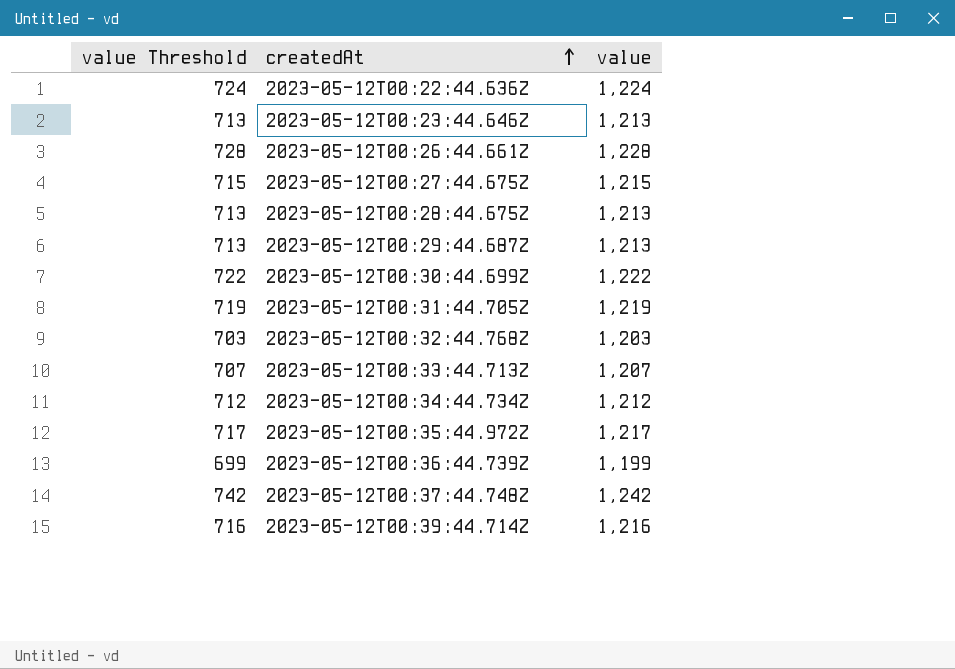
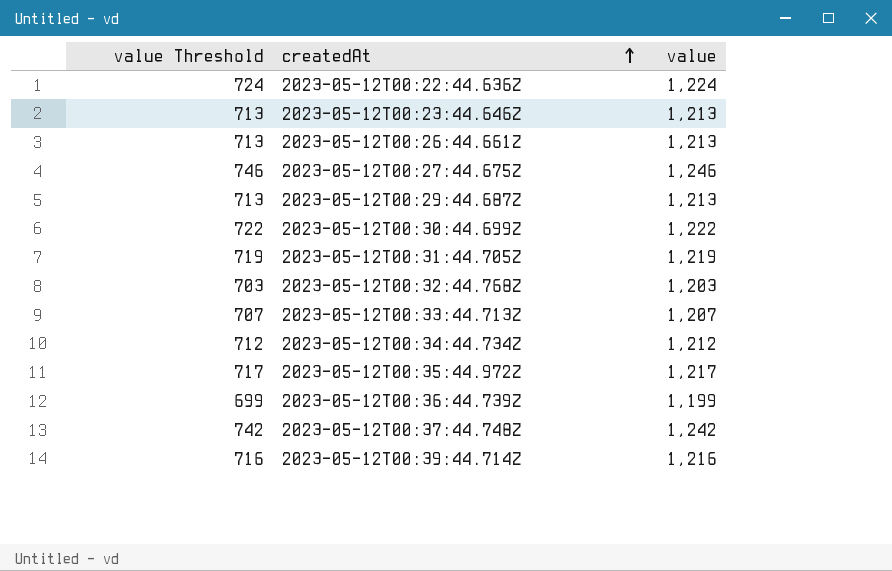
row 2023-05-12T00:28:44.675Z: 713 | 1,213 -> none
2023-05-12T00:26:44.661Z | value Threshold: 728 -> 713
2023-05-12T00:26:44.661Z | value: 1,228 -> 1,213
2023-05-12T00:27:44.675Z | value Threshold: 715 -> 746
2023-05-12T00:27:44.675Z | value: 1,215 -> 1,246

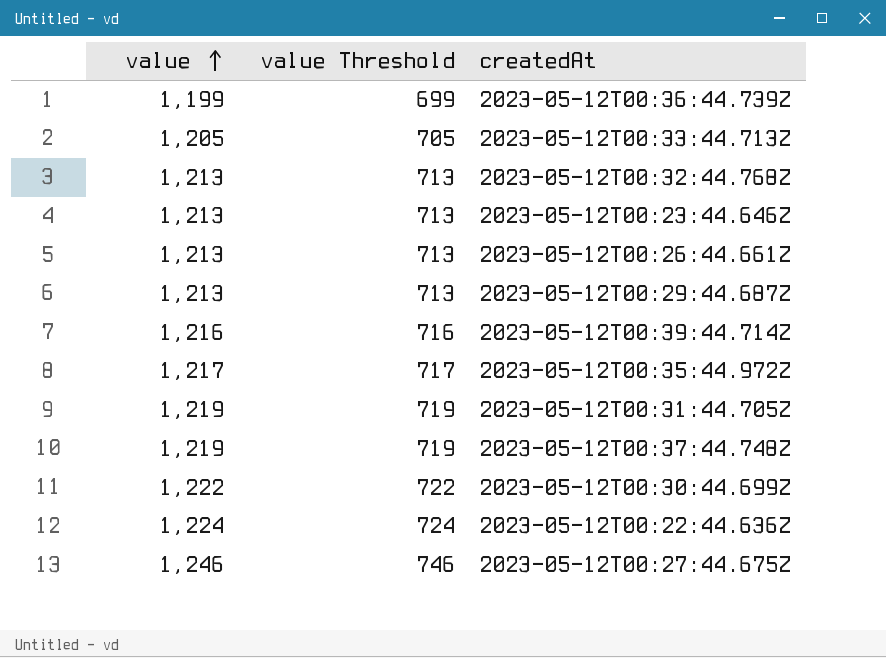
row order: createdAt ascending -> value ascending
column value | position: 3 -> 1
row 2023-05-12T00:34:44.734Z: 712 | 1,212 -> none
2023-05-12T00:33:44.713Z | value: 1,207 -> 1,205
2023-05-12T00:33:44.713Z | value Threshold: 707 -> 705
2023-05-12T00:32:44.768Z | value: 1,203 -> 1,213
2023-05-12T00:32:44.768Z | value Threshold: 703 -> 713
2023-05-12T00:37:44.748Z | value: 1,242 -> 1,219
2023-05-12T00:37:44.748Z | value Threshold: 742 -> 719

